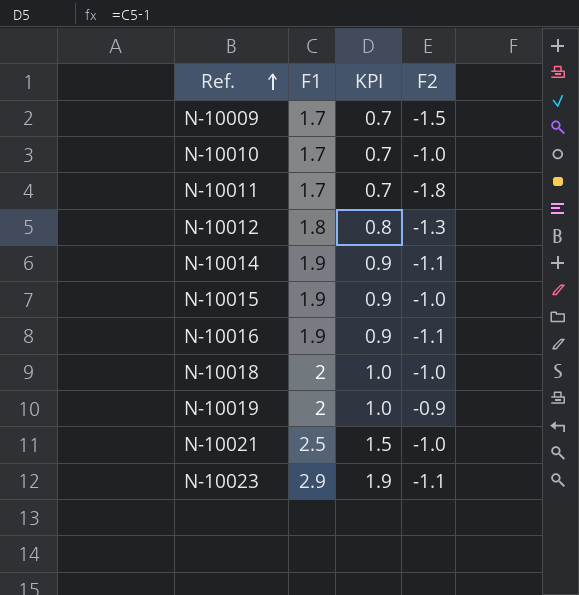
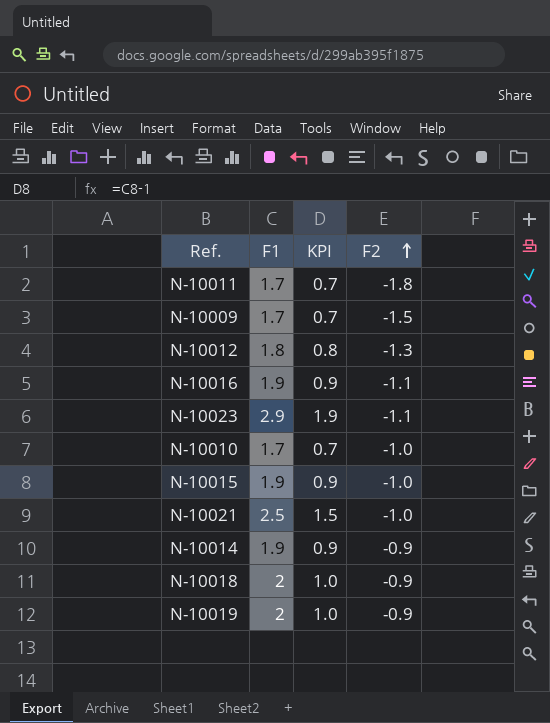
row order: Ref. ascending -> F2 ascending
N-10014 | F2: -1.1 -> -0.9
N-10018 | F2: -1.0 -> -0.9

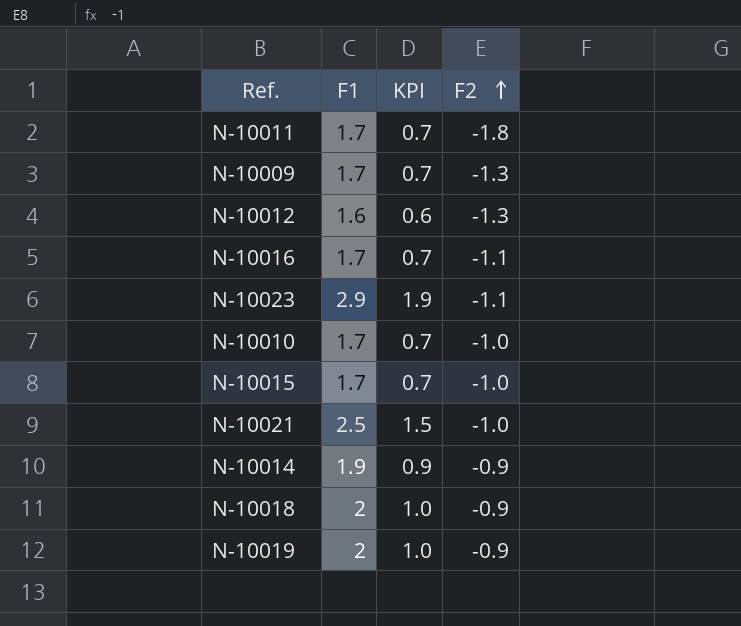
N-10009 | F2: -1.5 -> -1.3
N-10012 | F1: 1.8 -> 1.6
N-10012 | KPI: 0.8 -> 0.6
N-10016 | F1: 1.9 -> 1.7
N-10016 | KPI: 0.9 -> 0.7
N-10015 | F1: 1.9 -> 1.7
N-10015 | KPI: 0.9 -> 0.7

